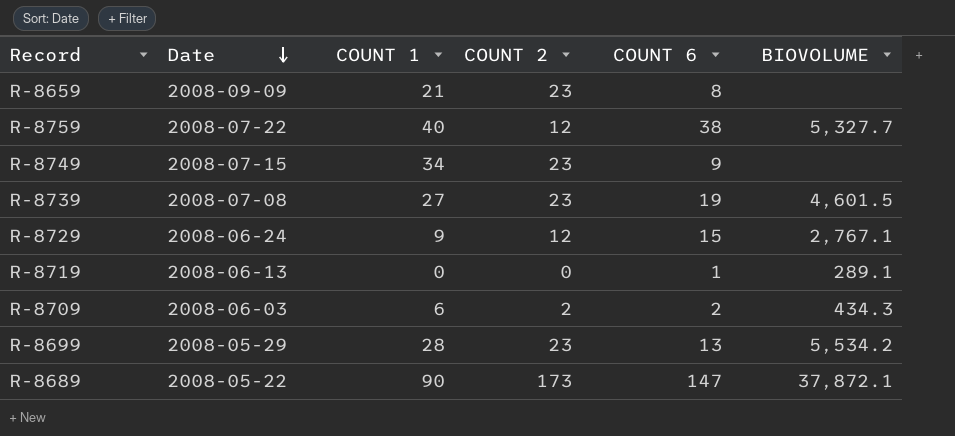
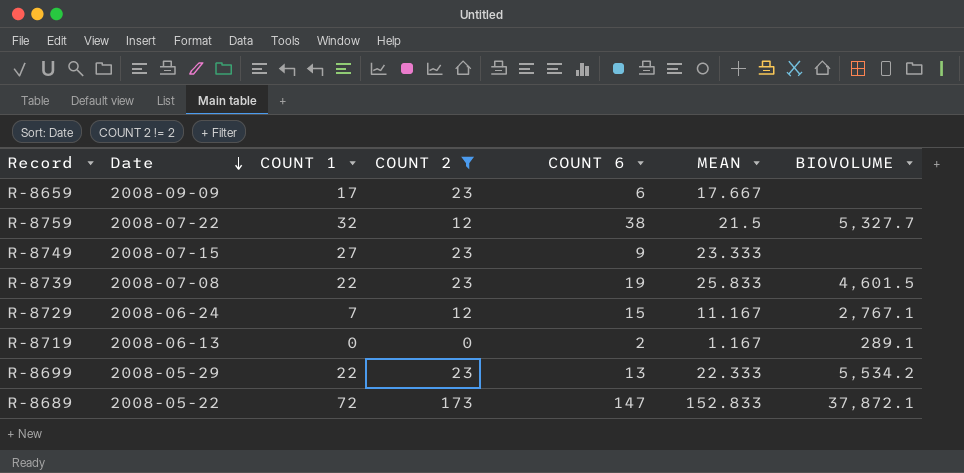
filter: none -> COUNT 2 != 2
column MEAN | position: none -> 6
R-8659 | COUNT 1: 21 -> 17
R-8659 | COUNT 6: 8 -> 6
R-8759 | COUNT 1: 40 -> 32
R-8749 | COUNT 1: 34 -> 27
R-8739 | COUNT 1: 27 -> 22
R-8729 | COUNT 1: 9 -> 7
R-8719 | COUNT 6: 1 -> 2
R-8699 | COUNT 1: 28 -> 22
R-8689 | COUNT 1: 90 -> 72

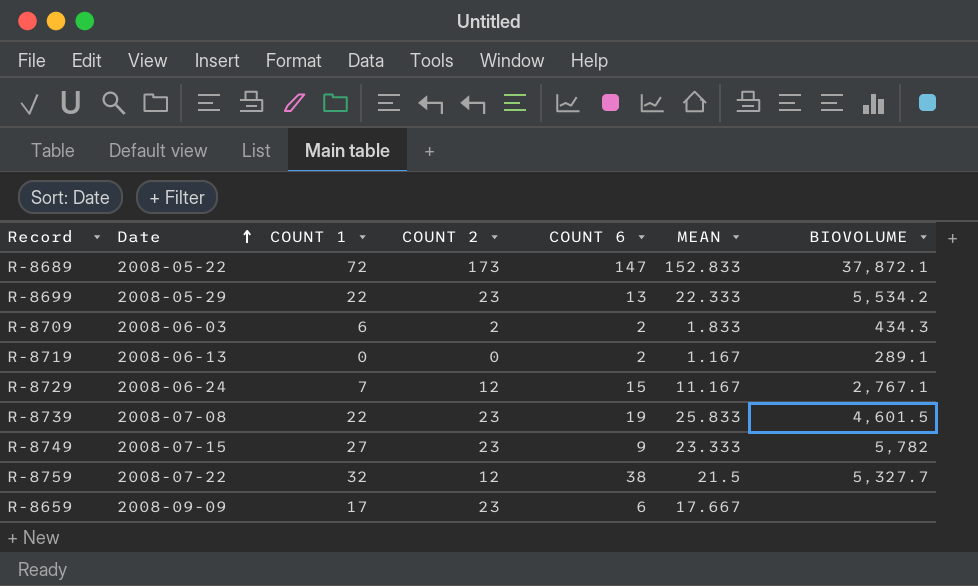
filter: COUNT 2 != 2 -> none
row order: Date descending -> Date ascending
R-8749 | BIOVOLUME: none -> 5,782

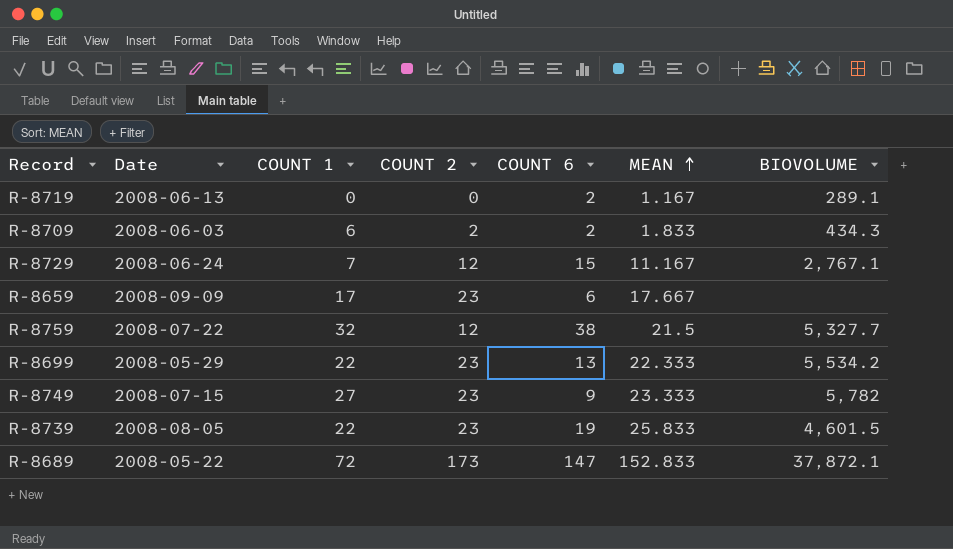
row order: Date ascending -> MEAN ascending
R-8739 | Date: 2008-07-08 -> 2008-08-05

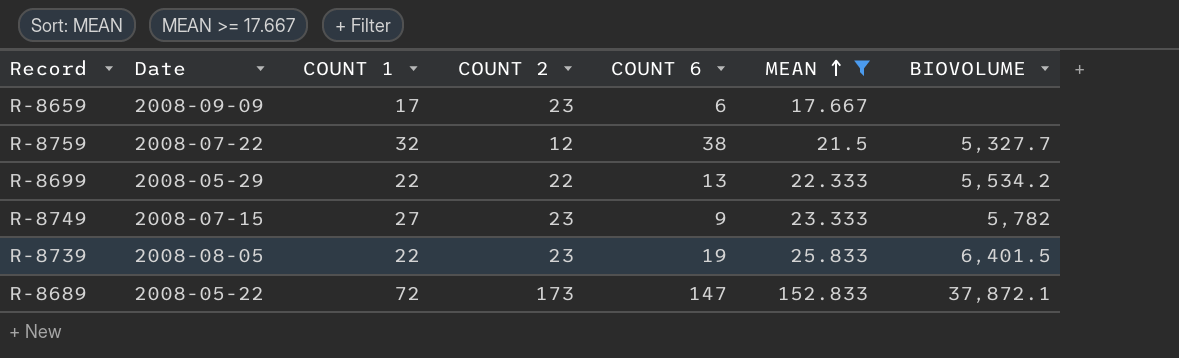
filter: none -> MEAN >= 17.667
R-8699 | COUNT 2: 23 -> 22
R-8739 | BIOVOLUME: 4,601.5 -> 6,401.5

